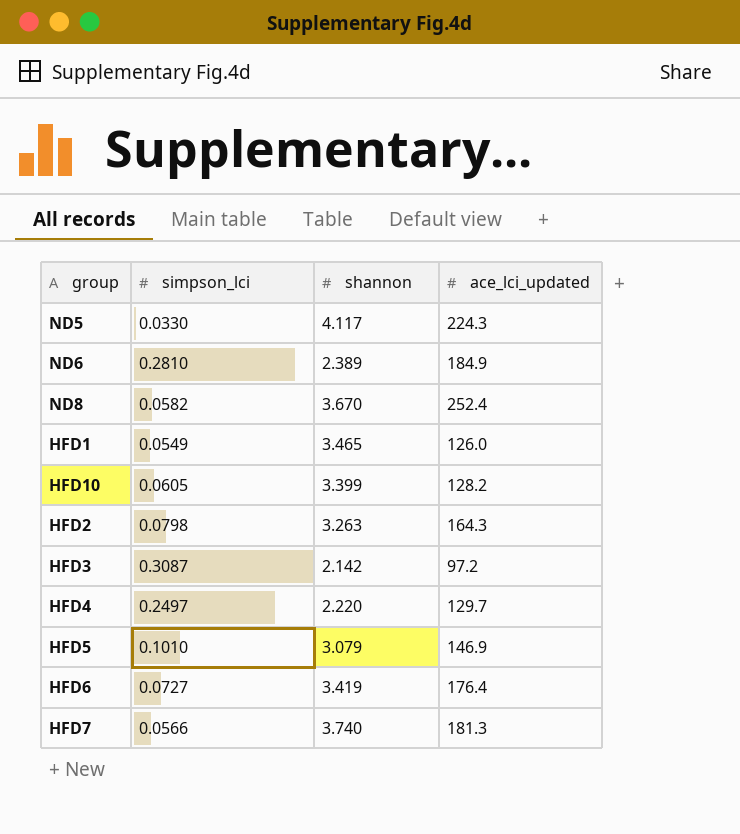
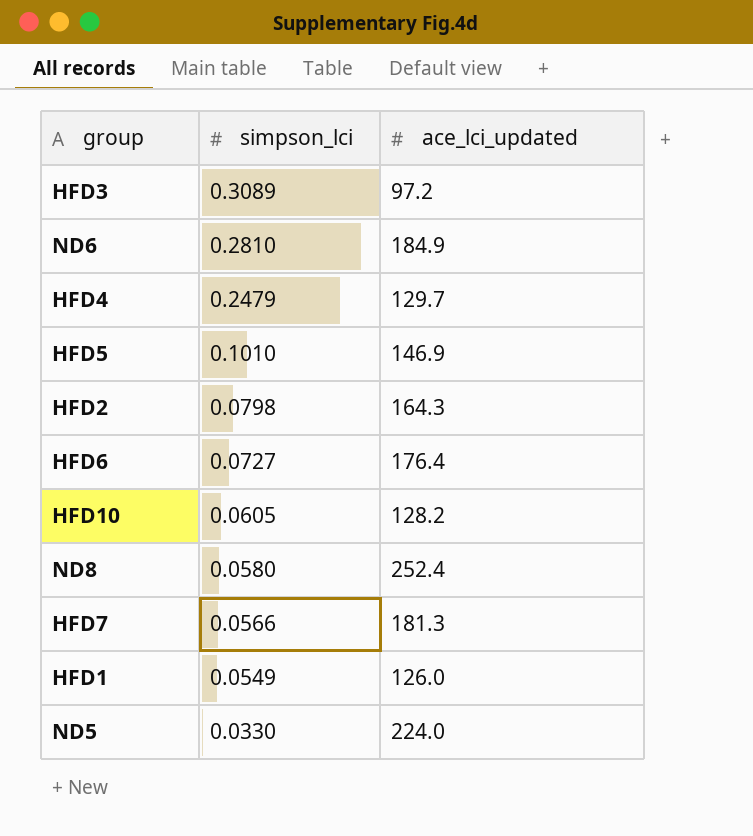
row order: none -> simpson_lci descending
column shannon | position: 3 -> none
HFD3 | simpson_lci: 0.3087 -> 0.3089
HFD4 | simpson_lci: 0.2497 -> 0.2479
ND8 | simpson_lci: 0.0582 -> 0.0580
ND5 | ace_lci_updated: 224.3 -> 224.0

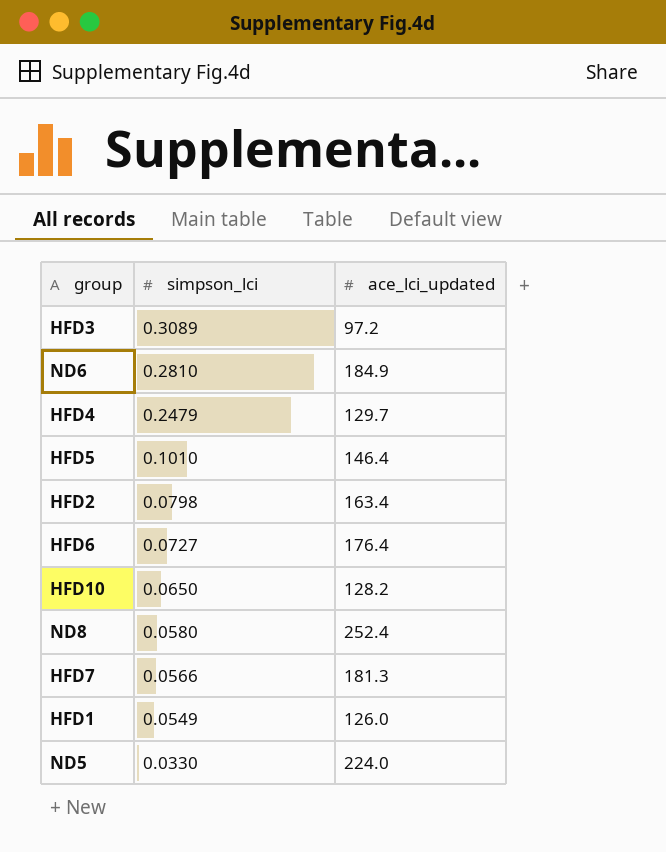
HFD5 | ace_lci_updated: 146.9 -> 146.4
HFD2 | ace_lci_updated: 164.3 -> 163.4
HFD10 | simpson_lci: 0.0605 -> 0.0650

